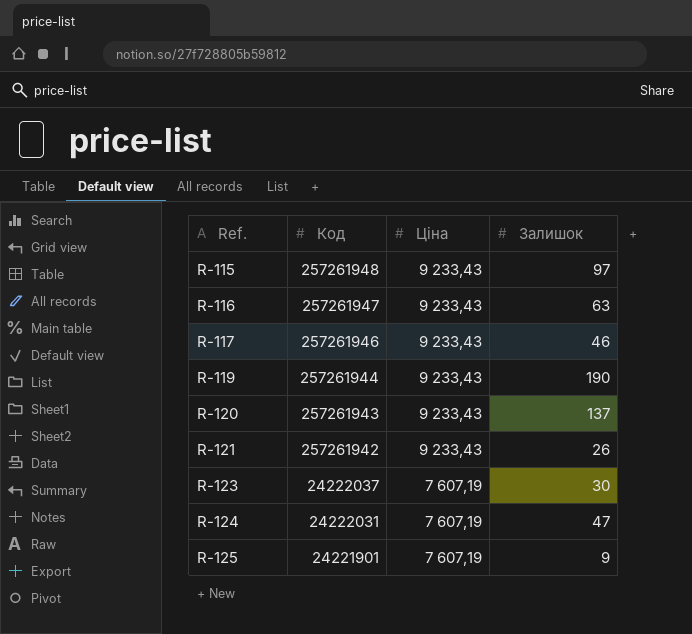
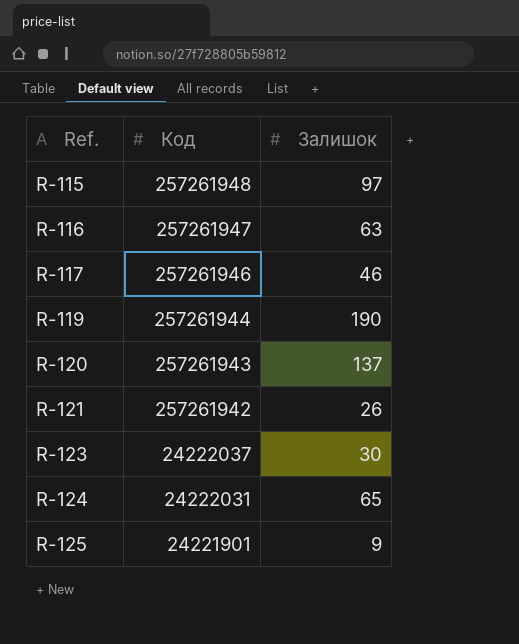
column Ціна | position: 3 -> none
R-124 | Залишок: 47 -> 65

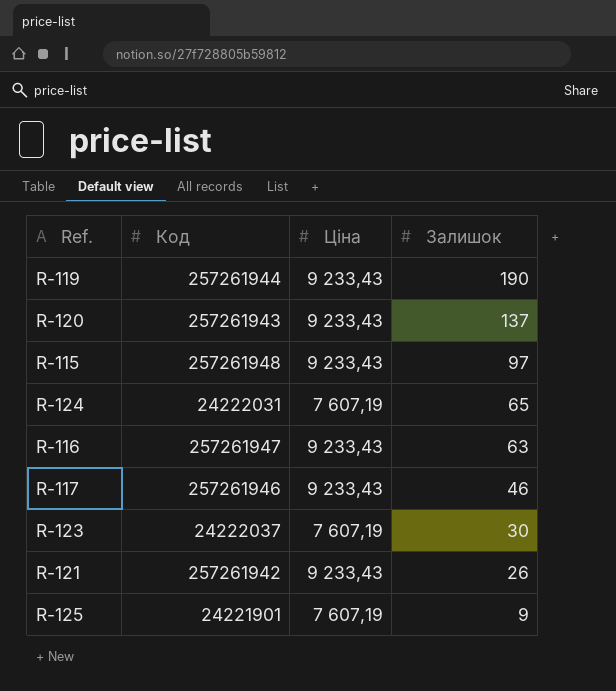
row order: Ref. ascending -> Залишок descending
column Ціна | position: none -> 3

